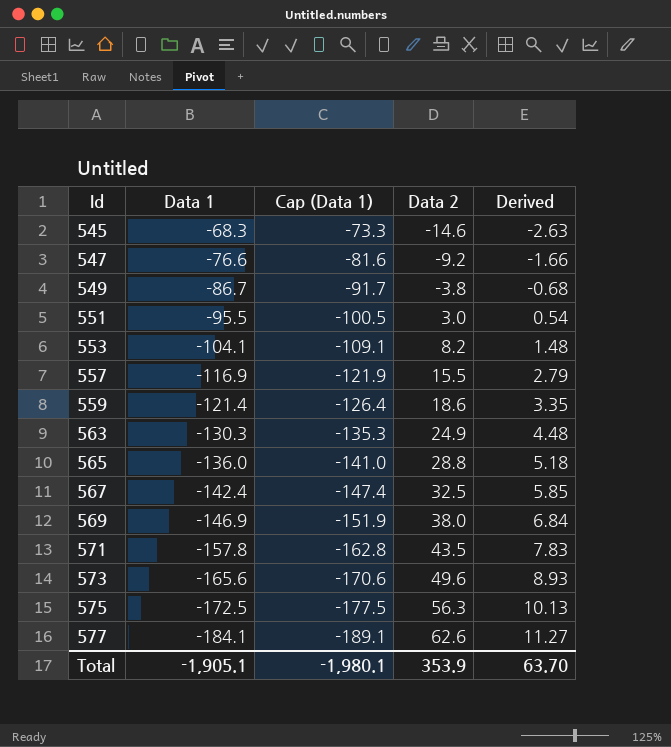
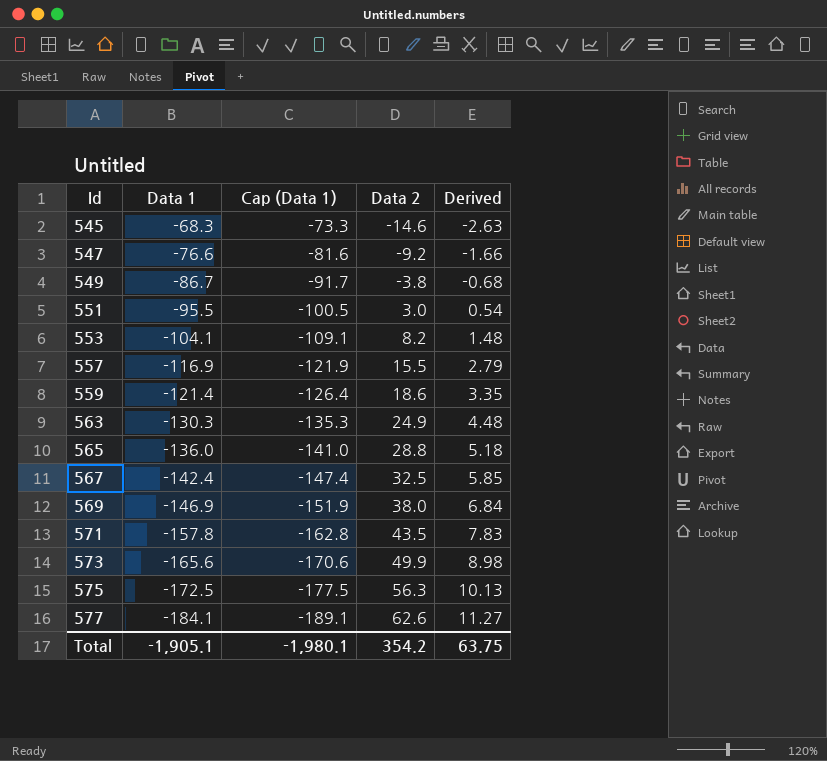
573 | Data 2: 49.6 -> 49.9
573 | Derived: 8.93 -> 8.98
Total | Data 2: 353.9 -> 354.2
Total | Derived: 63.70 -> 63.75

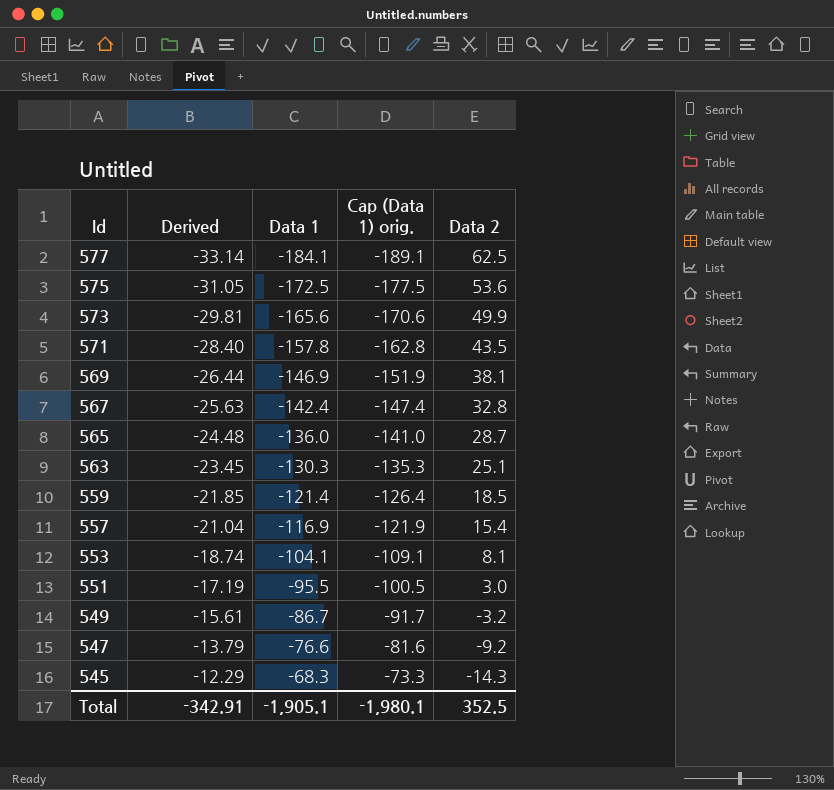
row order: Id ascending -> Id descending
column Derived | formula: [Data 2] * 0.18 -> [Data 1] * 0.18
column Derived | position: 5 -> 2
column name: Cap (Data 1) -> Cap (Data 1) orig.
577 | Data 2: 62.6 -> 62.5
575 | Data 2: 56.3 -> 53.6
569 | Data 2: 38.0 -> 38.1
567 | Data 2: 32.5 -> 32.8
565 | Data 2: 28.8 -> 28.7
563 | Data 2: 24.9 -> 25.1
559 | Data 2: 18.6 -> 18.5
557 | Data 2: 15.5 -> 15.4
553 | Data 2: 8.2 -> 8.1
549 | Data 2: -3.8 -> -3.2
545 | Data 2: -14.6 -> -14.3
Total | Derived: 63.75 -> -342.91
Total | Data 2: 354.2 -> 352.5

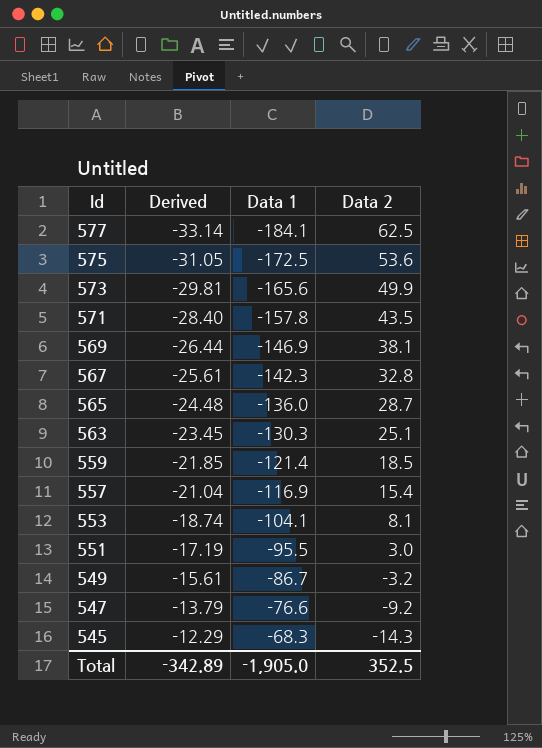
column Cap (Data 1) orig. | formula: [Data 1] - 5 -> none
567 | Derived: -25.63 -> -25.61
567 | Data 1: -142.4 -> -142.3
Total | Derived: -342.91 -> -342.89
Total | Data 1: -1,905.1 -> -1,905.0

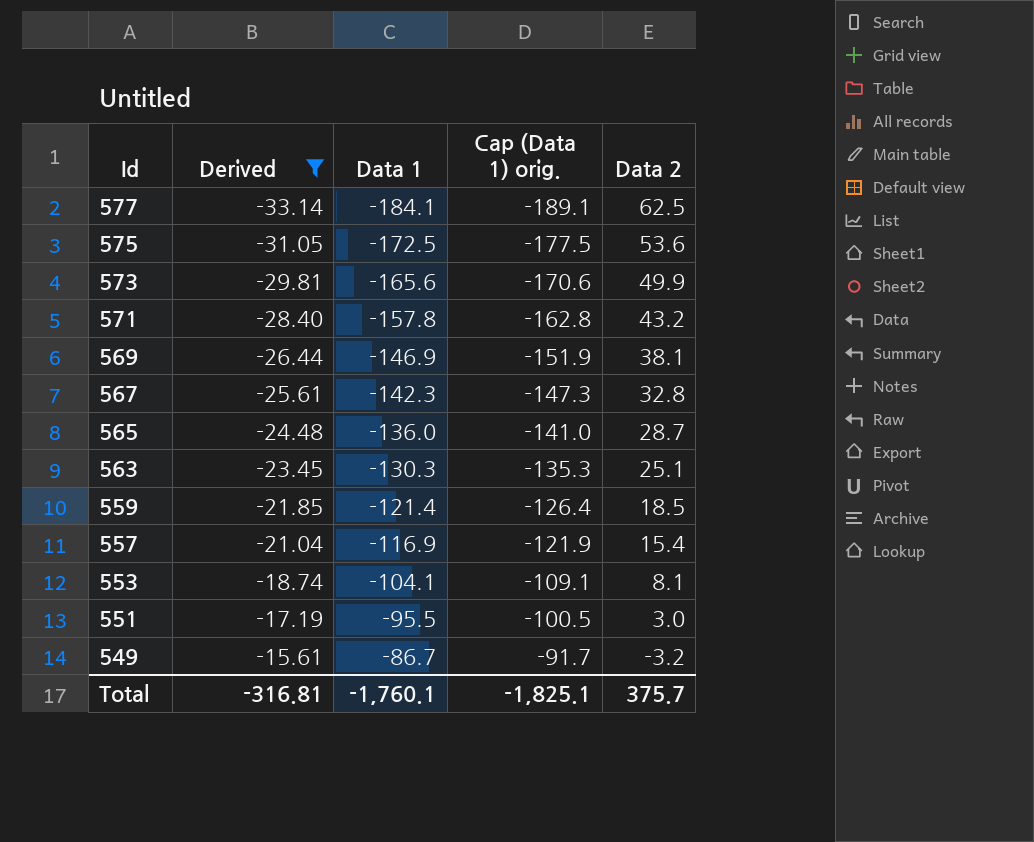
filter: none -> Derived <= -15.61
column Cap (Data 1) orig. | formula: none -> [Data 1] - 5
571 | Data 2: 43.5 -> 43.2
Total | Derived: -342.89 -> -316.81
Total | Data 1: -1,905.0 -> -1,760.1
Total | Data 2: 352.5 -> 375.7

